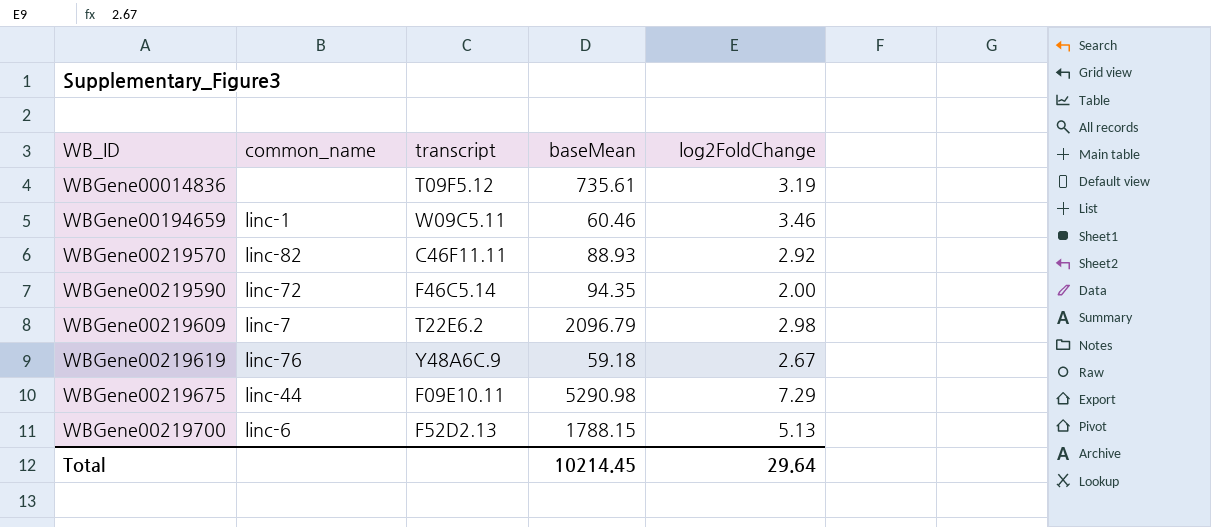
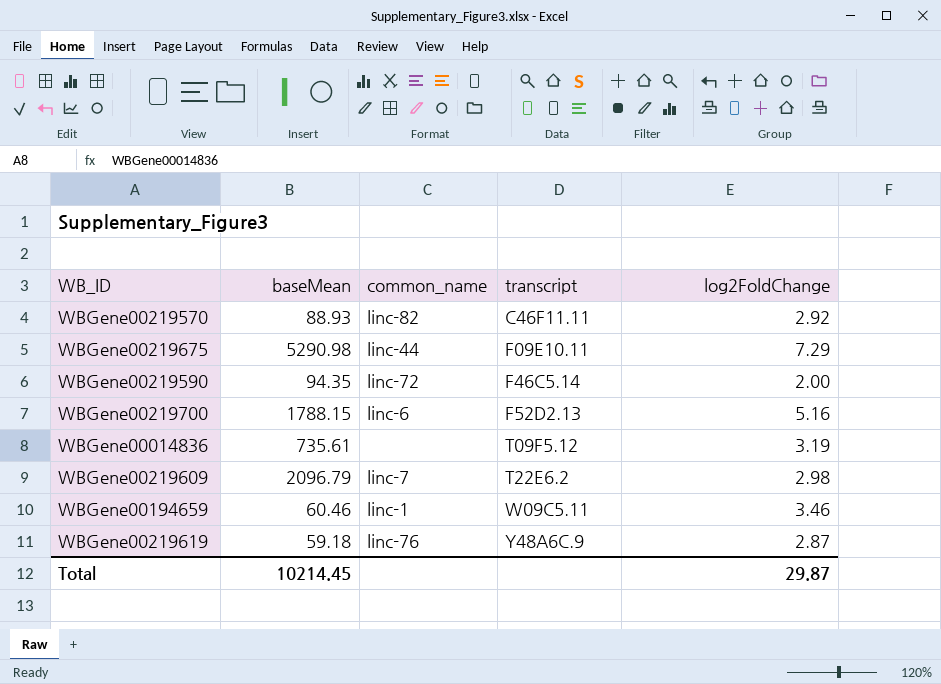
row order: WB_ID ascending -> transcript ascending
column baseMean | position: 4 -> 2
WBGene00219700 | log2FoldChange: 5.13 -> 5.16
WBGene00219619 | log2FoldChange: 2.67 -> 2.87
Total | log2FoldChange: 29.64 -> 29.87

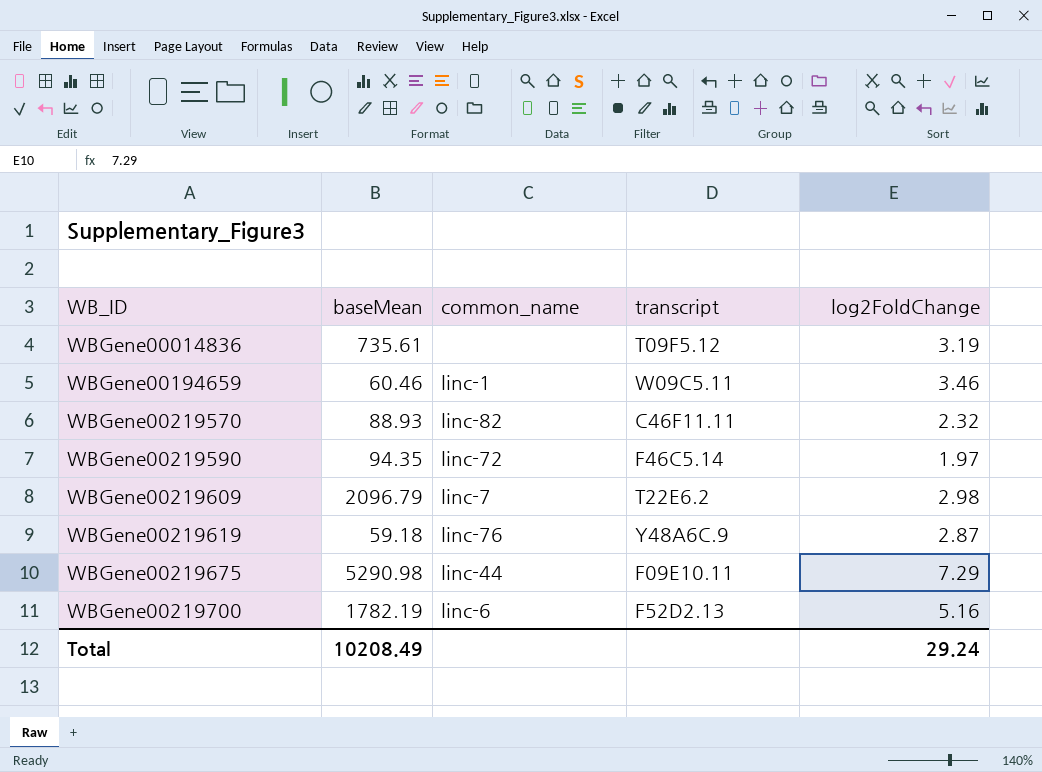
row order: transcript ascending -> WB_ID ascending
WBGene00219570 | log2FoldChange: 2.92 -> 2.32
WBGene00219590 | log2FoldChange: 2.00 -> 1.97
WBGene00219700 | baseMean: 1788.15 -> 1782.19
Total | baseMean: 10214.45 -> 10208.49
Total | log2FoldChange: 29.87 -> 29.24

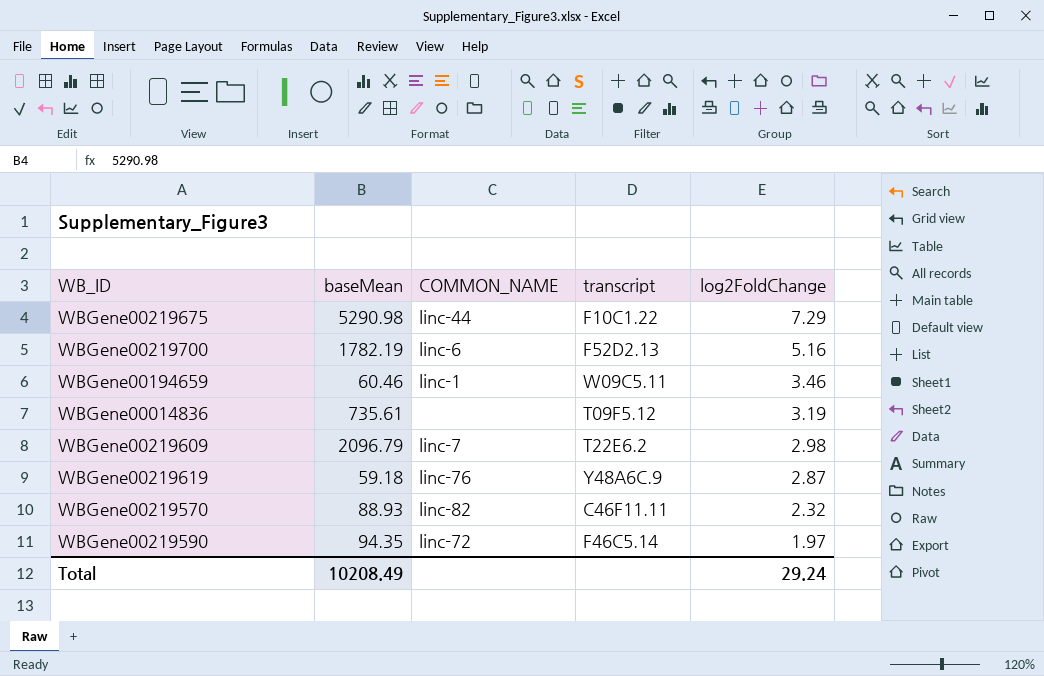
row order: WB_ID ascending -> log2FoldChange descending
column name: common_name -> COMMON_NAME
WBGene00219675 | transcript: F09E10.11 -> F10C1.22

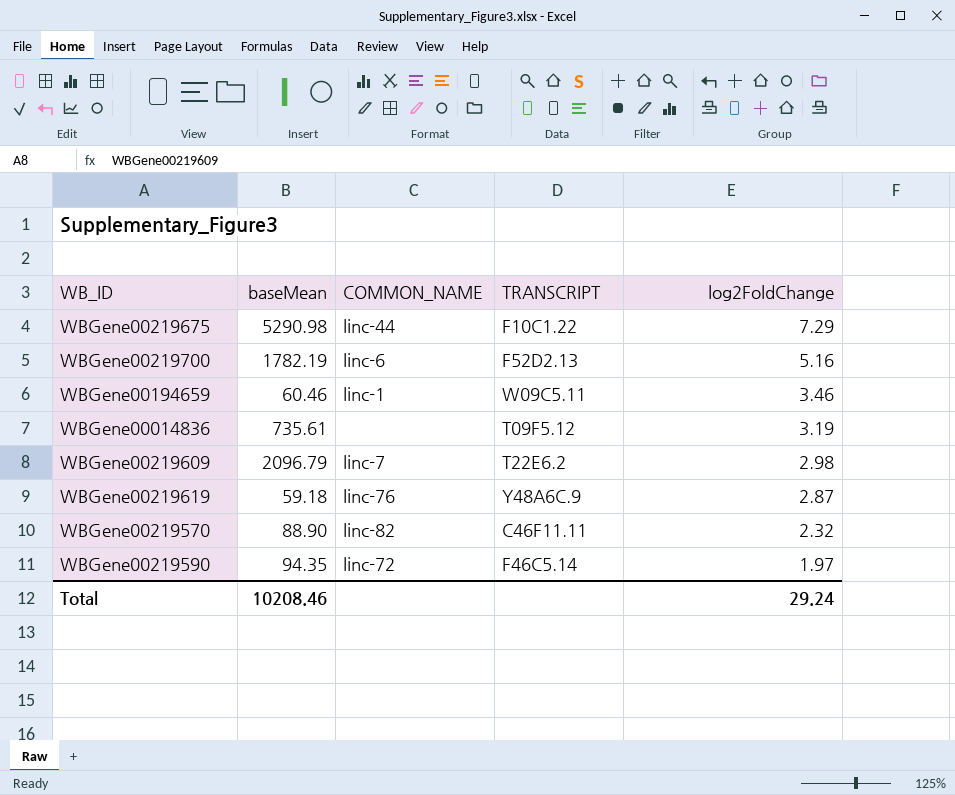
column name: transcript -> TRANSCRIPT
WBGene00219570 | baseMean: 88.93 -> 88.90
Total | baseMean: 10208.49 -> 10208.46

